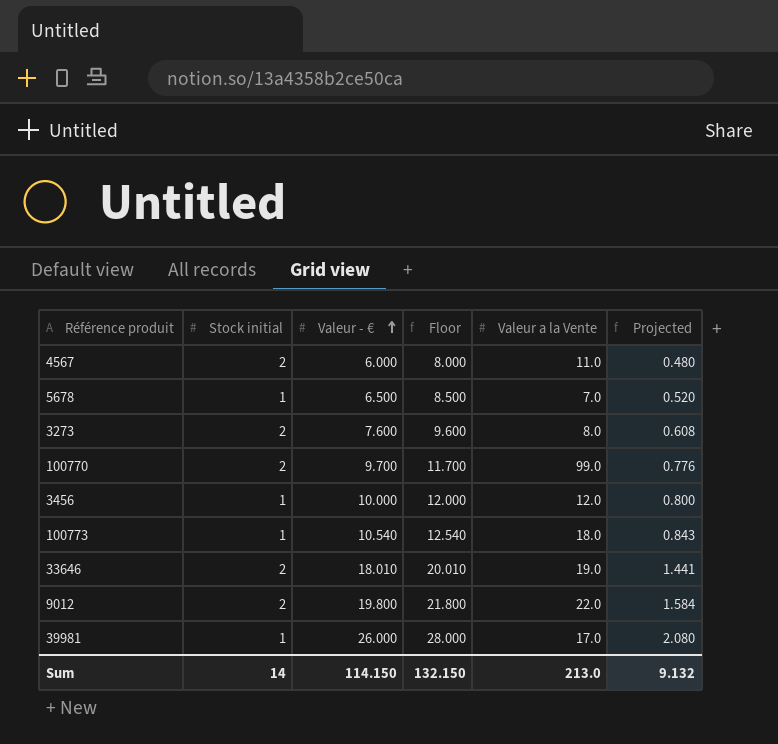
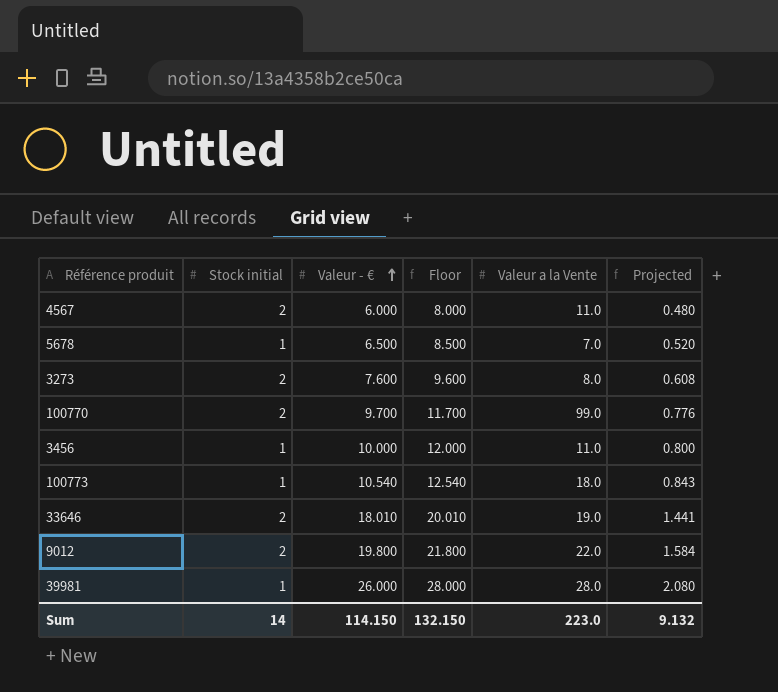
3456 | Valeur a la Vente: 12.0 -> 11.0
39981 | Valeur a la Vente: 17.0 -> 28.0
Sum | Valeur a la Vente: 213.0 -> 223.0

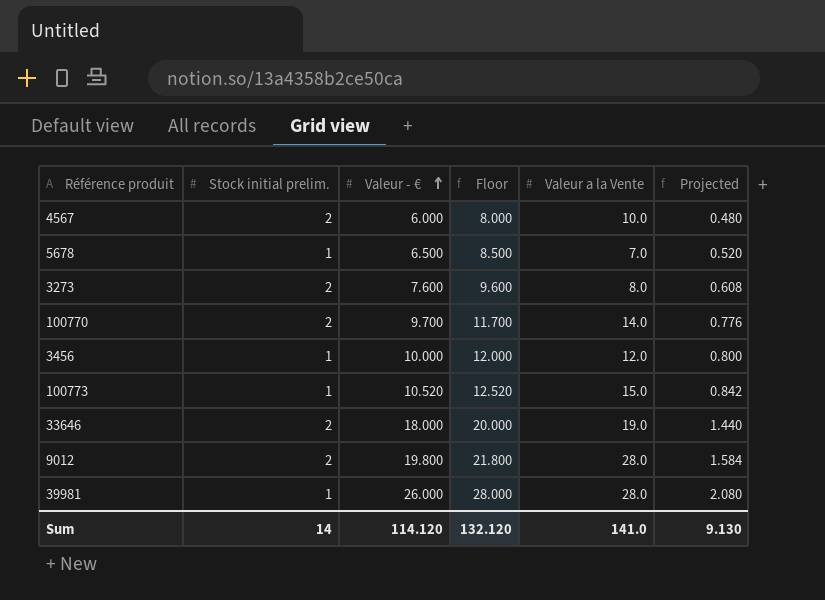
column name: Stock initial -> Stock initial prelim.
4567 | Valeur a la Vente: 11.0 -> 10.0
100770 | Valeur a la Vente: 99.0 -> 14.0
3456 | Valeur a la Vente: 11.0 -> 12.0
100773 | Valeur - €: 10.540 -> 10.520
100773 | Floor: 12.540 -> 12.520
100773 | Valeur a la Vente: 18.0 -> 15.0
100773 | Projected: 0.843 -> 0.842
33646 | Valeur - €: 18.010 -> 18.000
33646 | Floor: 20.010 -> 20.000
33646 | Projected: 1.441 -> 1.440
9012 | Valeur a la Vente: 22.0 -> 28.0
Sum | Valeur - €: 114.150 -> 114.120
Sum | Floor: 132.150 -> 132.120
Sum | Valeur a la Vente: 223.0 -> 141.0
Sum | Projected: 9.132 -> 9.130

